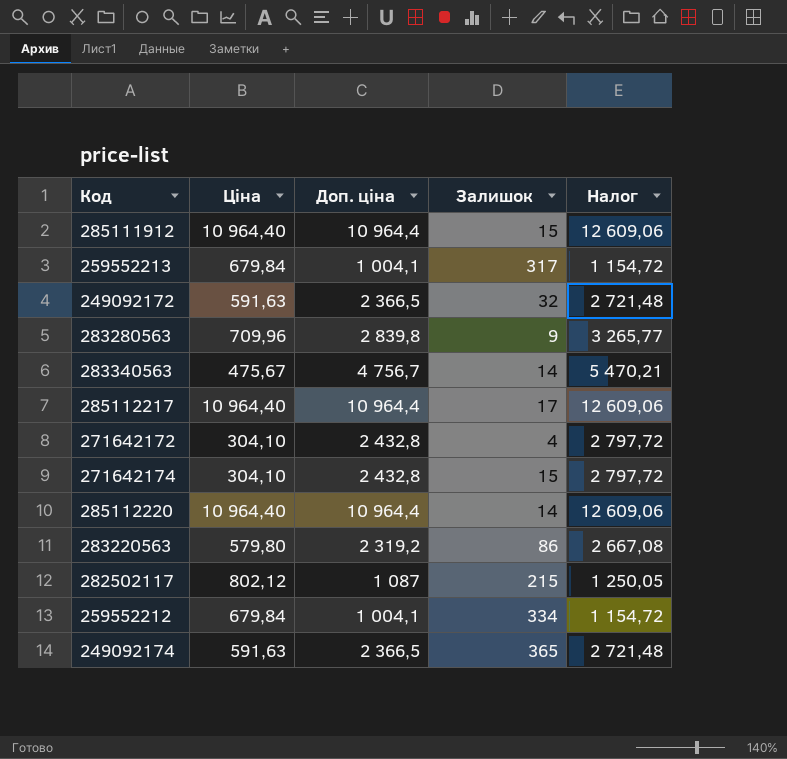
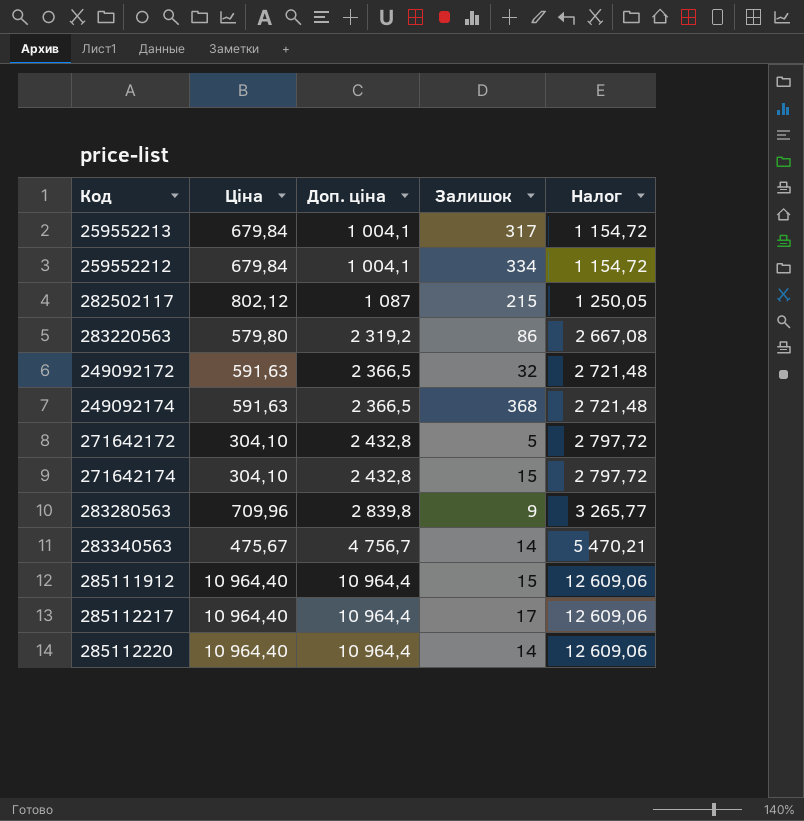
row order: none -> Доп. ціна ascending
249092174 | Залишок: 365 -> 368
271642172 | Залишок: 4 -> 5

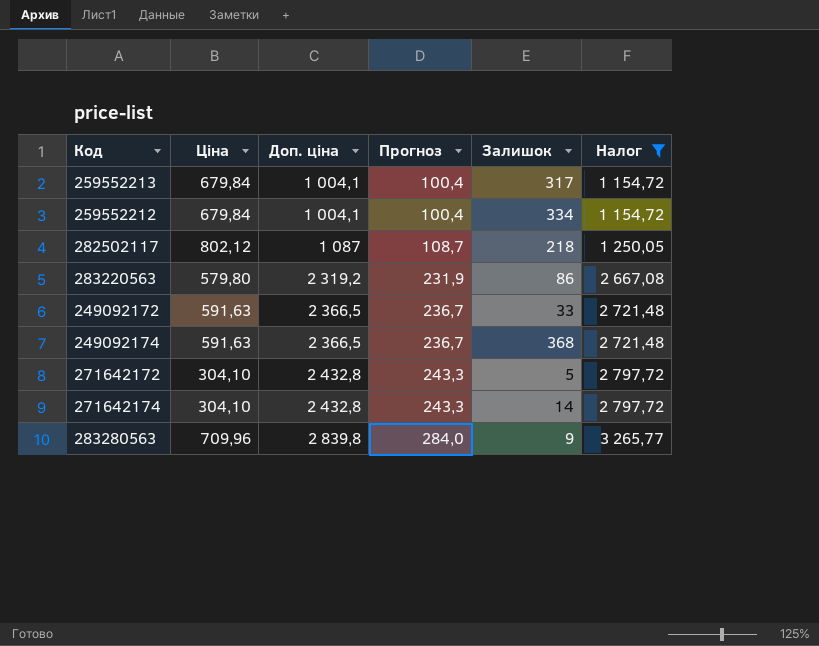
filter: none -> Налог <= 3 265,77
column Прогноз | formula: none -> [Доп. ціна] * 0,1
282502117 | Залишок: 215 -> 218
249092172 | Залишок: 32 -> 33
271642174 | Залишок: 15 -> 14

